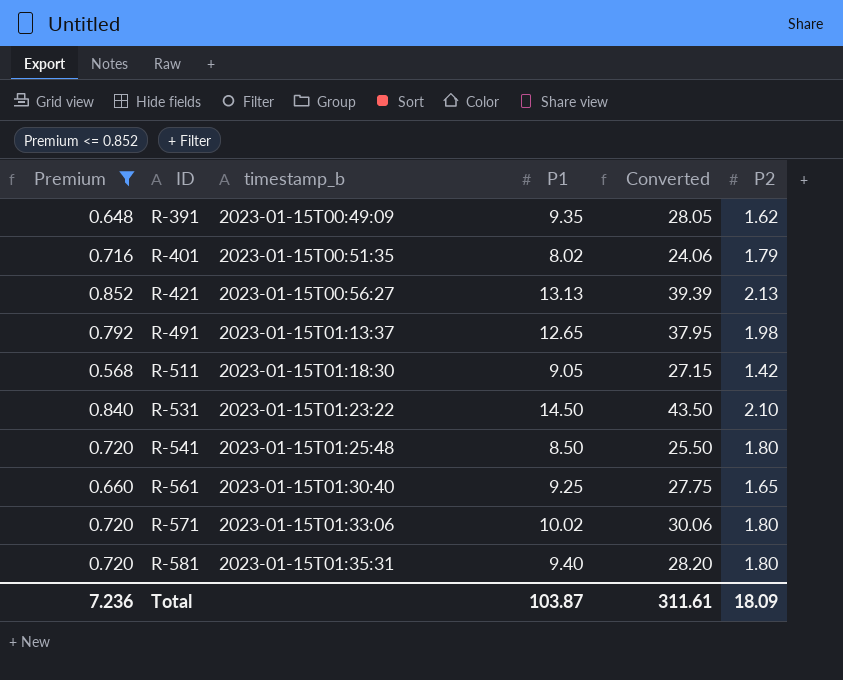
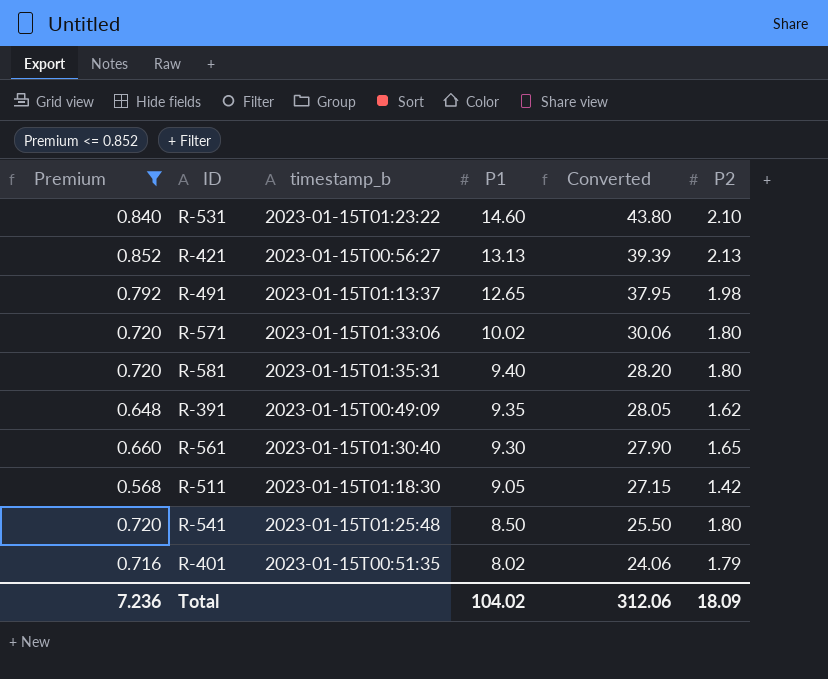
row order: ID ascending -> P1 descending
R-531 | P1: 14.50 -> 14.60
R-531 | Converted: 43.50 -> 43.80
R-561 | P1: 9.25 -> 9.30
R-561 | Converted: 27.75 -> 27.90
Total | P1: 103.87 -> 104.02
Total | Converted: 311.61 -> 312.06

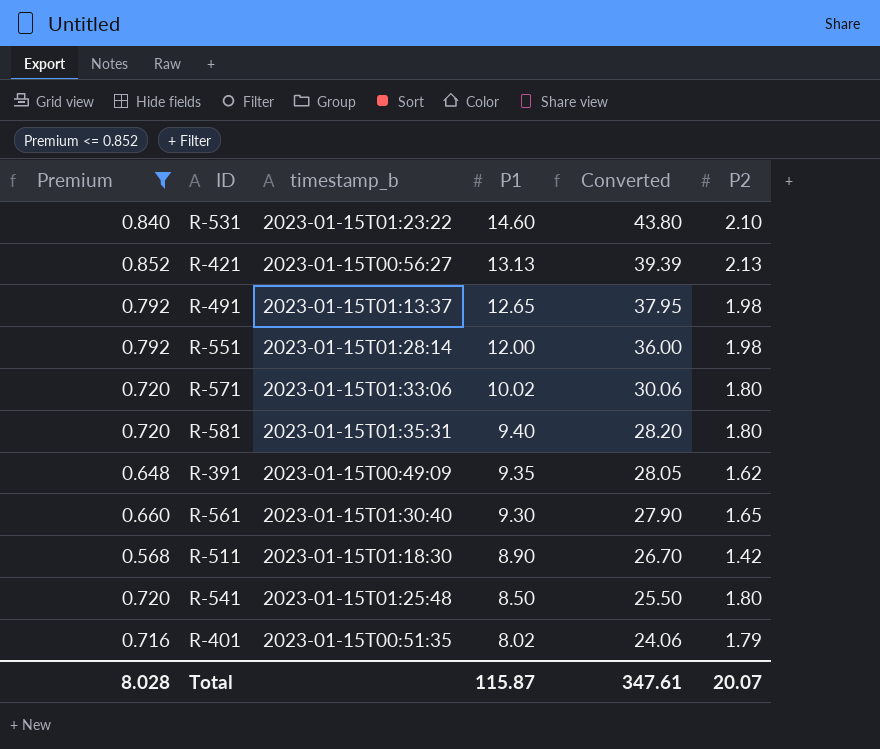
row R-551: none -> 0.792 | 2023-01-15T01:28:14 | 12.00 | 36.00 | 1.98
R-511 | P1: 9.05 -> 8.90
R-511 | Converted: 27.15 -> 26.70
Total | Premium: 7.236 -> 8.028
Total | P1: 104.02 -> 115.87
Total | Converted: 312.06 -> 347.61
Total | P2: 18.09 -> 20.07

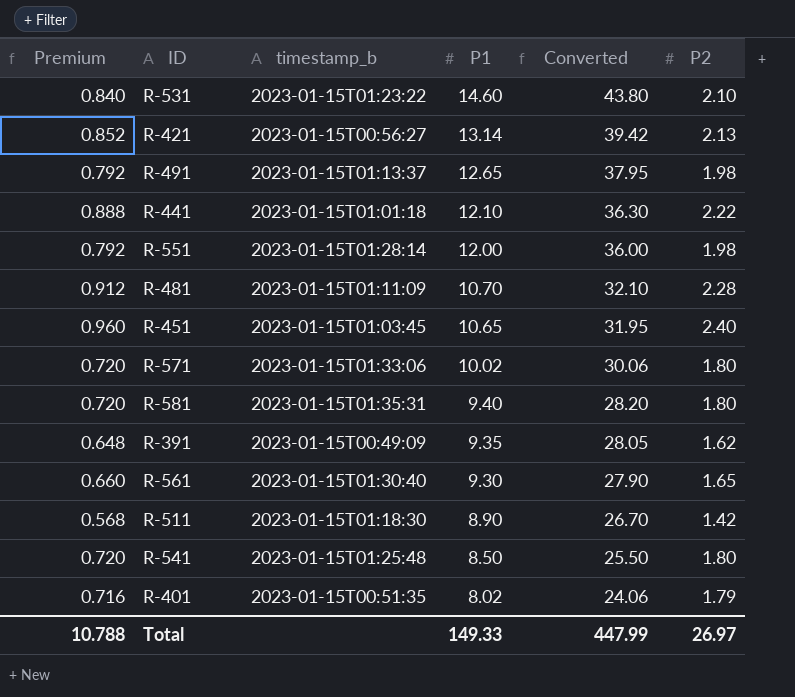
filter: Premium <= 0.852 -> none
R-421 | P1: 13.13 -> 13.14
R-421 | Converted: 39.39 -> 39.42
Total | Premium: 8.028 -> 10.788
Total | P1: 115.87 -> 149.33
Total | Converted: 347.61 -> 447.99
Total | P2: 20.07 -> 26.97

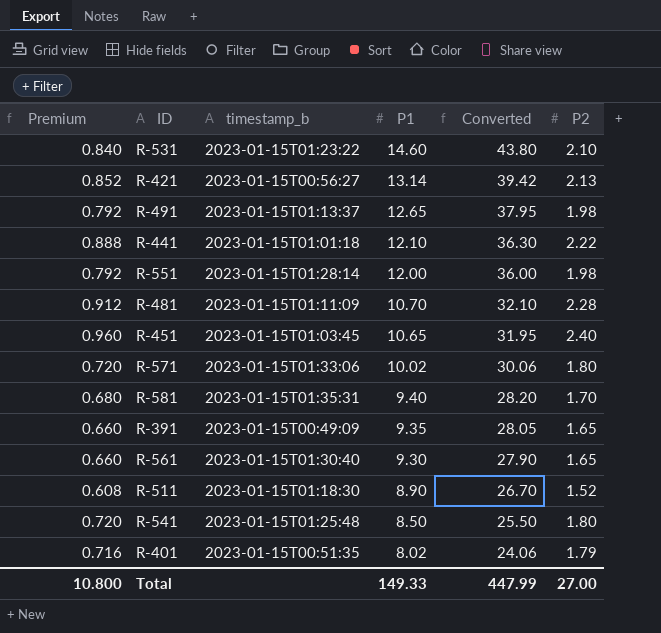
R-581 | Premium: 0.720 -> 0.680
R-581 | P2: 1.80 -> 1.70
R-391 | Premium: 0.648 -> 0.660
R-391 | P2: 1.62 -> 1.65
R-511 | Premium: 0.568 -> 0.608
R-511 | P2: 1.42 -> 1.52
Total | Premium: 10.788 -> 10.800
Total | P2: 26.97 -> 27.00

